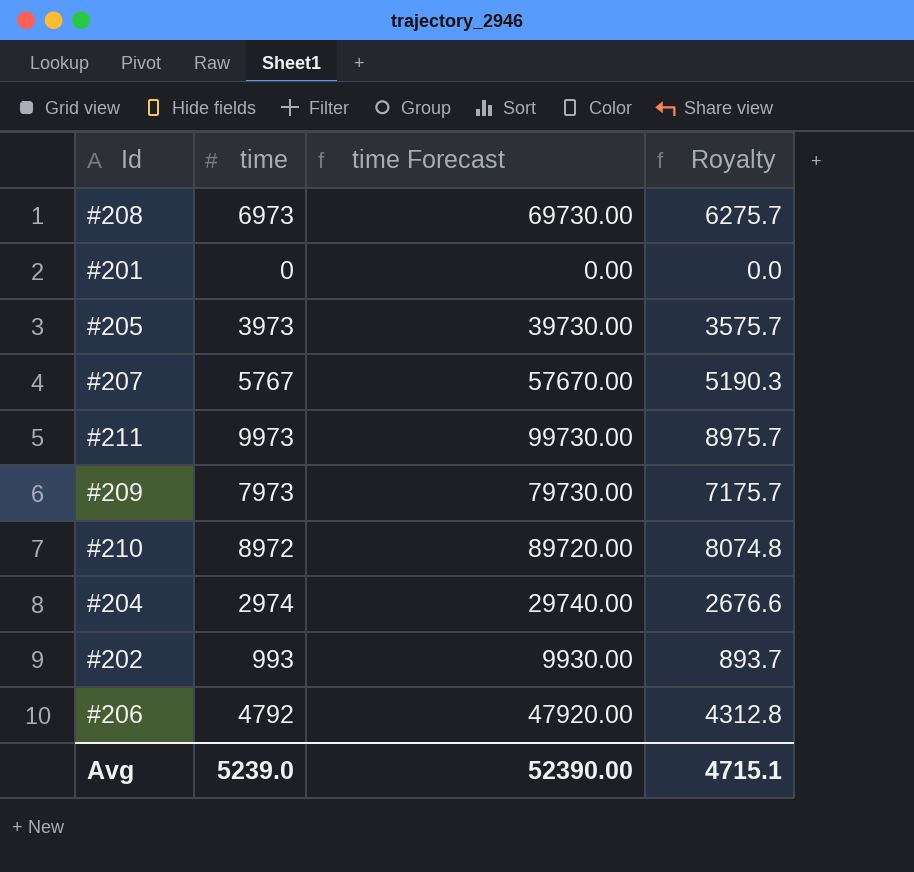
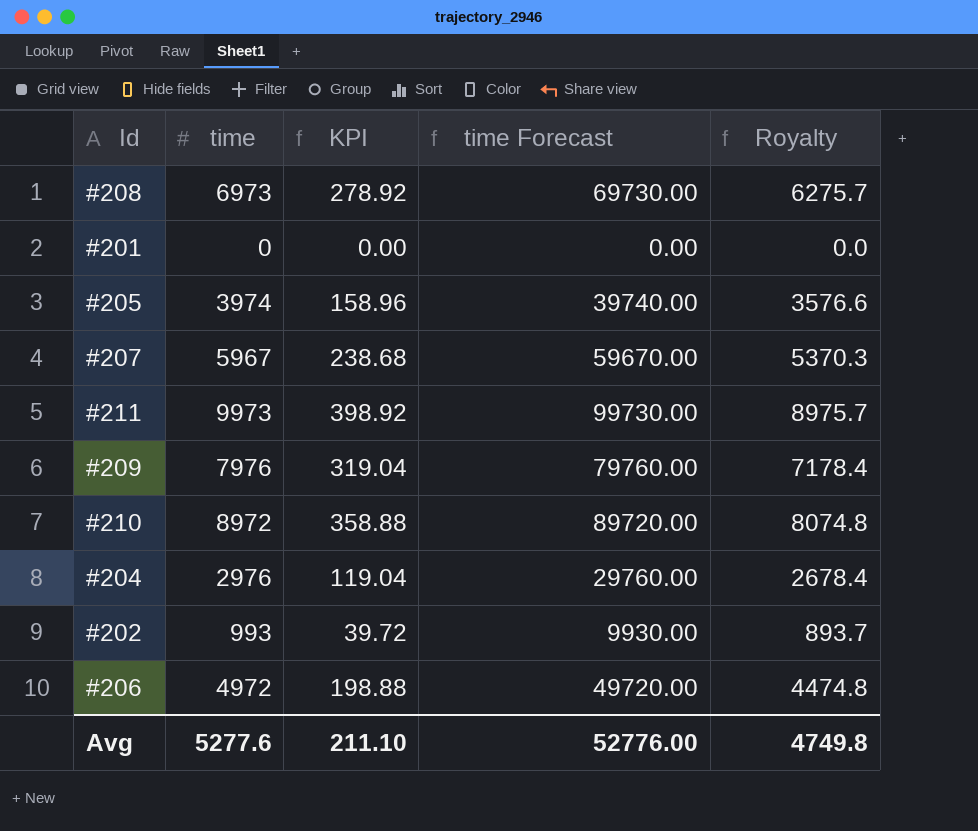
column KPI | formula: none -> [time] * 0.04
#205 | time: 3973 -> 3974
#205 | time Forecast: 39730.00 -> 39740.00
#205 | Royalty: 3575.7 -> 3576.6
#207 | time: 5767 -> 5967
#207 | time Forecast: 57670.00 -> 59670.00
#207 | Royalty: 5190.3 -> 5370.3
#209 | time: 7973 -> 7976
#209 | time Forecast: 79730.00 -> 79760.00
#209 | Royalty: 7175.7 -> 7178.4
#204 | time: 2974 -> 2976
#204 | time Forecast: 29740.00 -> 29760.00
#204 | Royalty: 2676.6 -> 2678.4
#206 | time: 4792 -> 4972
#206 | time Forecast: 47920.00 -> 49720.00
#206 | Royalty: 4312.8 -> 4474.8
Avg | time: 5239.0 -> 5277.6
Avg | time Forecast: 52390.00 -> 52776.00
Avg | Royalty: 4715.1 -> 4749.8

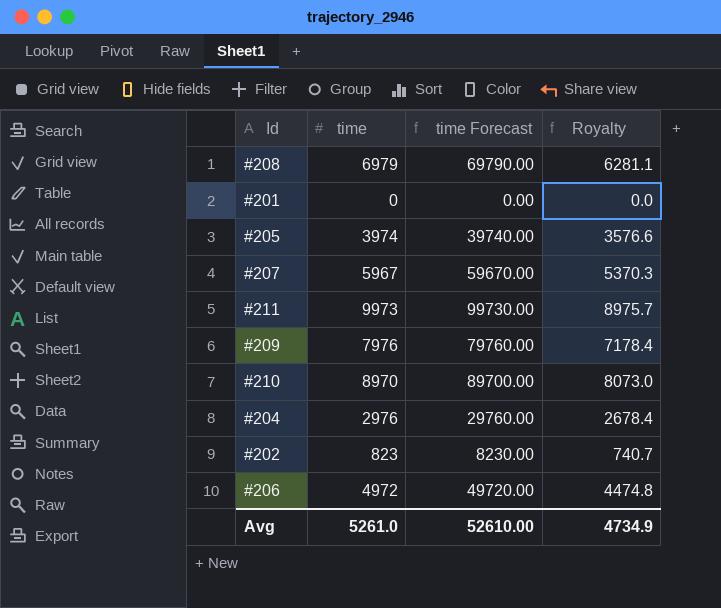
column KPI | formula: [time] * 0.04 -> none
#208 | time: 6973 -> 6979
#208 | time Forecast: 69730.00 -> 69790.00
#208 | Royalty: 6275.7 -> 6281.1
#210 | time: 8972 -> 8970
#210 | time Forecast: 89720.00 -> 89700.00
#210 | Royalty: 8074.8 -> 8073.0
#202 | time: 993 -> 823
#202 | time Forecast: 9930.00 -> 8230.00
#202 | Royalty: 893.7 -> 740.7
Avg | time: 5277.6 -> 5261.0
Avg | time Forecast: 52776.00 -> 52610.00
Avg | Royalty: 4749.8 -> 4734.9

